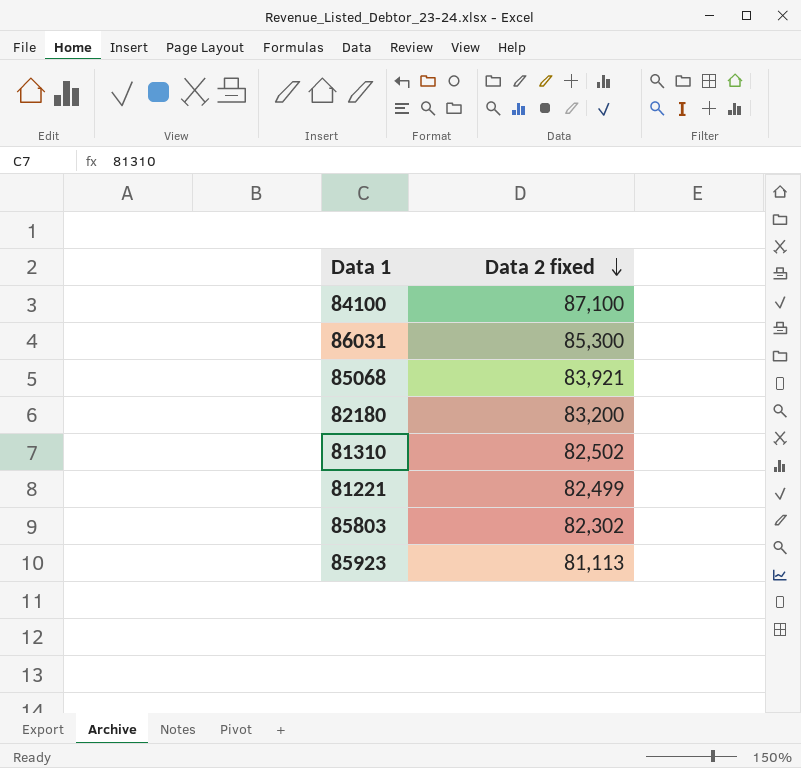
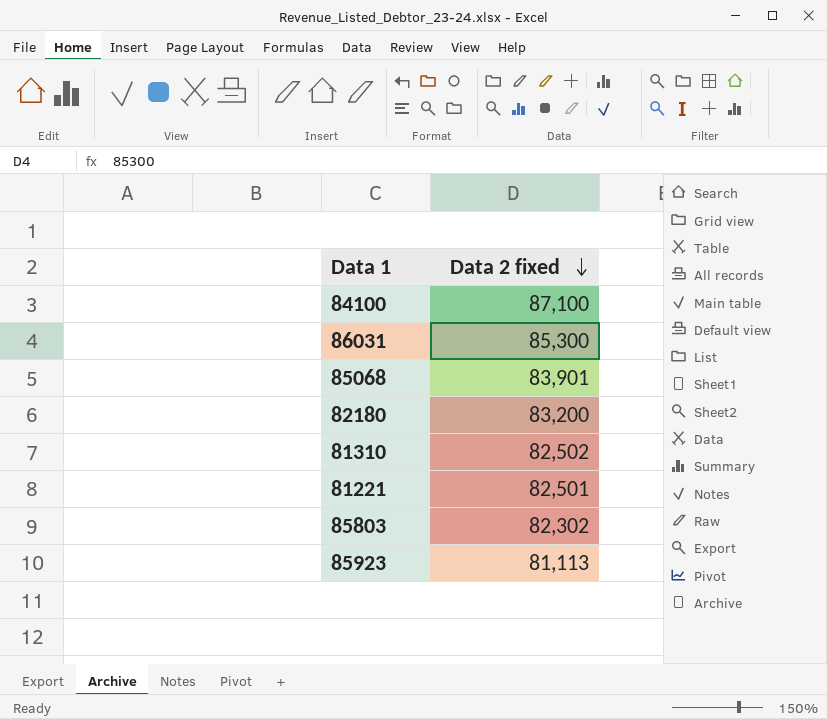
85068 | Data 2 fixed: 83,921 -> 83,901
81221 | Data 2 fixed: 82,499 -> 82,501

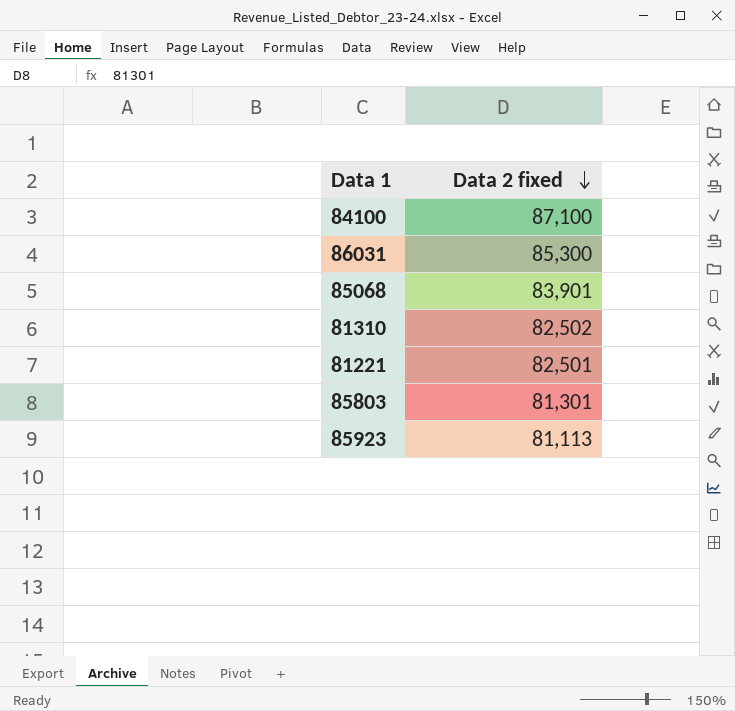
row 82180: 83,200 -> none
85803 | Data 2 fixed: 82,302 -> 81,301

